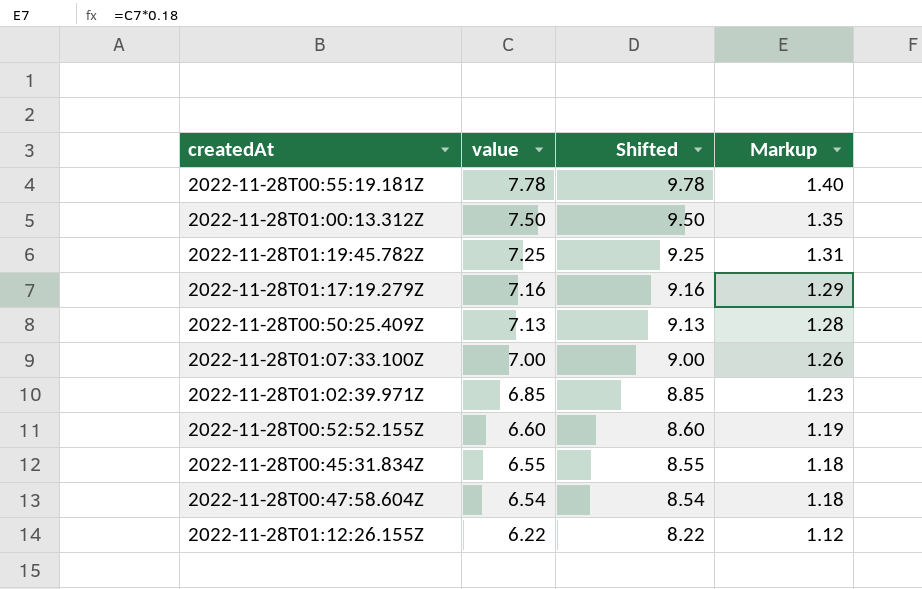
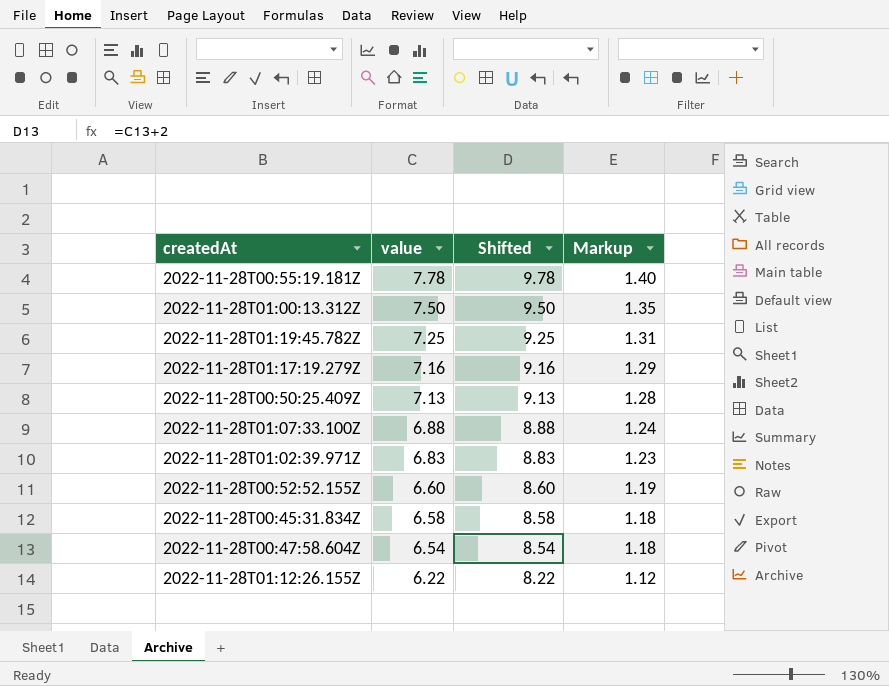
2022-11-28T01:07:33.100Z | value: 7.00 -> 6.88
2022-11-28T01:07:33.100Z | Shifted: 9.00 -> 8.88
2022-11-28T01:07:33.100Z | Markup: 1.26 -> 1.24
2022-11-28T01:02:39.971Z | value: 6.85 -> 6.83
2022-11-28T01:02:39.971Z | Shifted: 8.85 -> 8.83
2022-11-28T00:45:31.834Z | value: 6.55 -> 6.58
2022-11-28T00:45:31.834Z | Shifted: 8.55 -> 8.58

